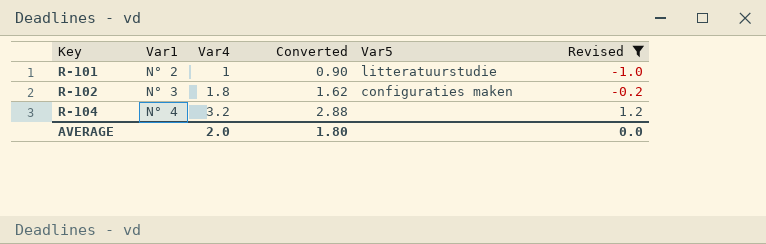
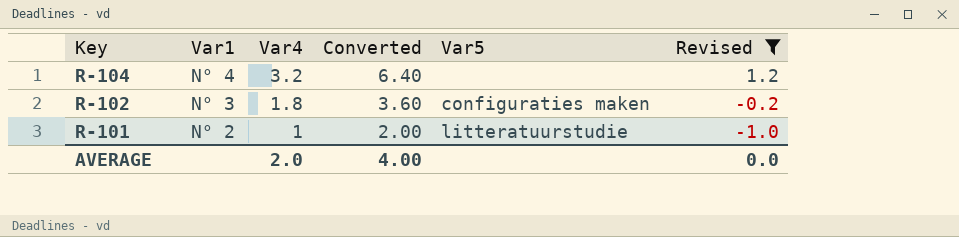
row order: Key ascending -> Key descending
column Converted | formula: [Var4] * 0.9 -> [Var4] * 2
AVERAGE | Converted: 1.80 -> 4.00

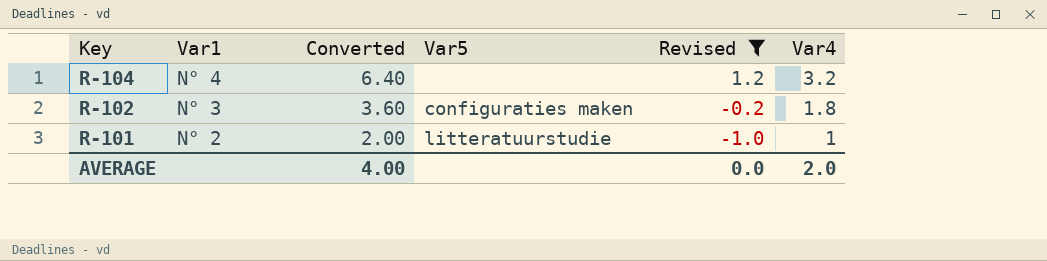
column Var4 | position: 3 -> 6

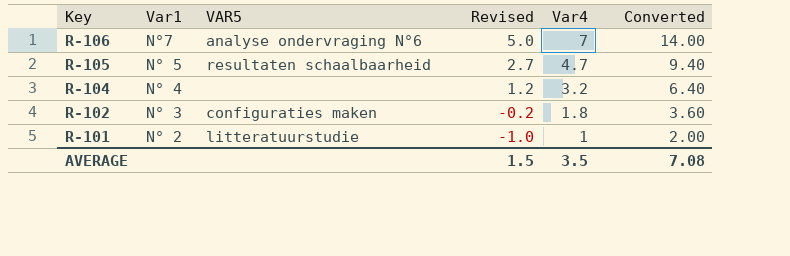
filter: Revised <= 1.2 -> none
column name: Var5 -> VAR5
column Converted | position: 3 -> 6
AVERAGE | Revised: 0.0 -> 1.5
AVERAGE | Var4: 2.0 -> 3.5
AVERAGE | Converted: 4.00 -> 7.08

